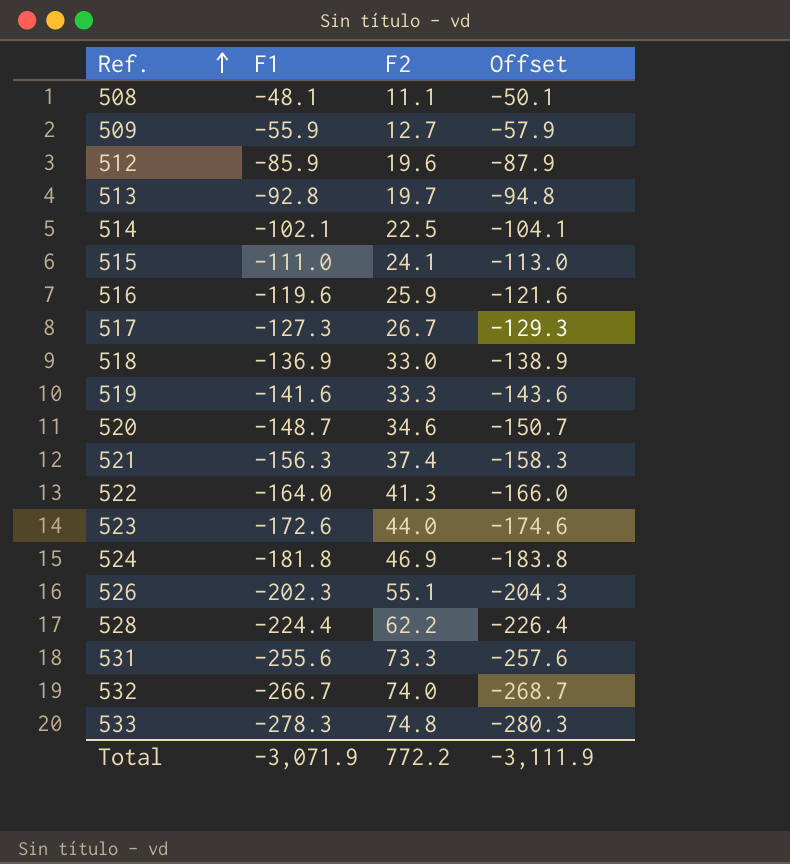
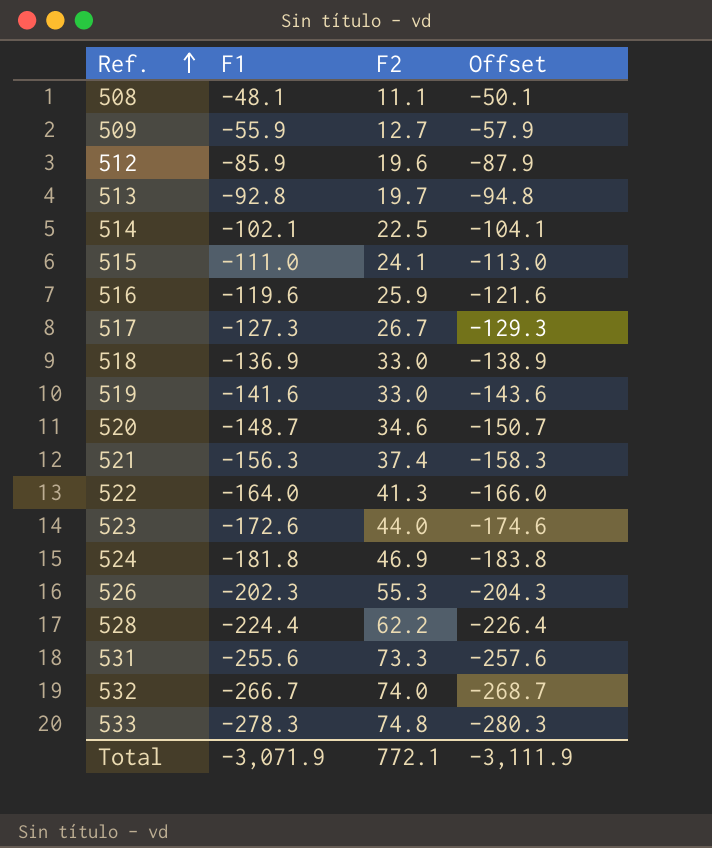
519 | F2: 33.3 -> 33.0
526 | F2: 55.1 -> 55.3
Total | F2: 772.2 -> 772.1

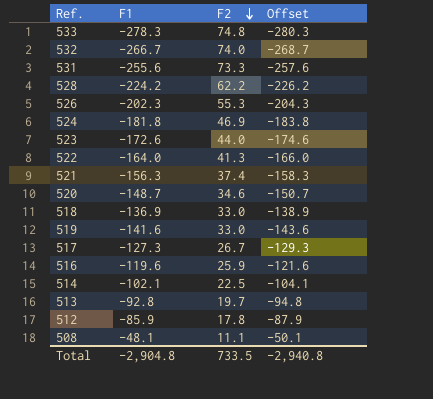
row order: Ref. ascending -> F2 descending
row 509: -55.9 | 12.7 | -57.9 -> none
row 515: -111.0 | 24.1 | -113.0 -> none
528 | F1: -224.4 -> -224.2
528 | Offset: -226.4 -> -226.2
512 | F2: 19.6 -> 17.8
Total | F1: -3,071.9 -> -2,904.8
Total | F2: 772.1 -> 733.5
Total | Offset: -3,111.9 -> -2,940.8

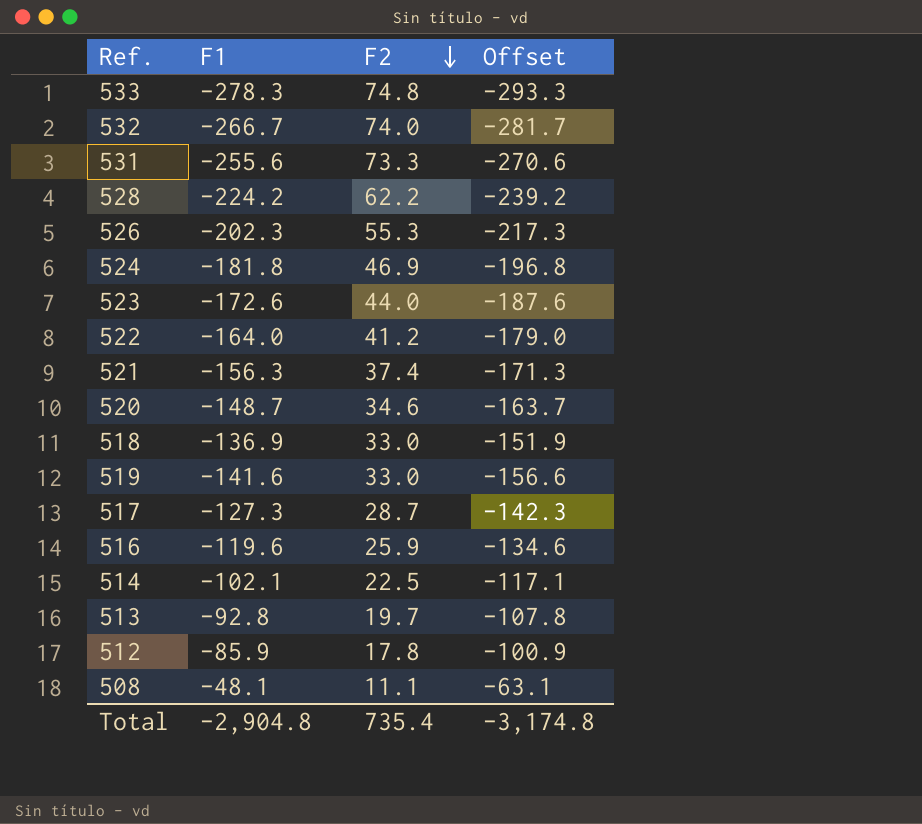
column Offset | formula: [F1] - 2 -> [F1] - 15
522 | F2: 41.3 -> 41.2
517 | F2: 26.7 -> 28.7
Total | F2: 733.5 -> 735.4
Total | Offset: -2,940.8 -> -3,174.8

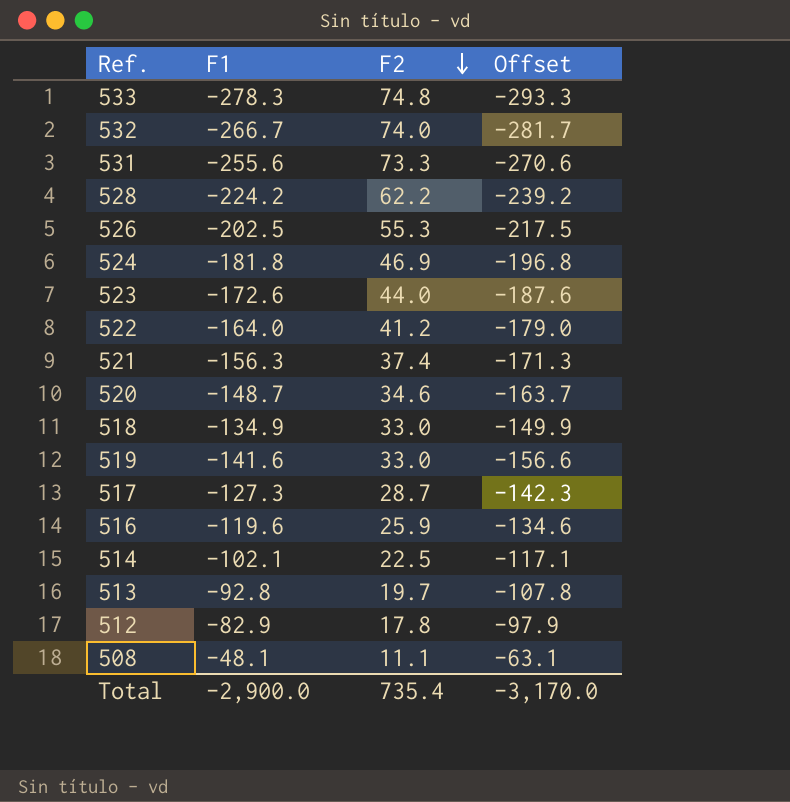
526 | F1: -202.3 -> -202.5
526 | Offset: -217.3 -> -217.5
518 | F1: -136.9 -> -134.9
518 | Offset: -151.9 -> -149.9
512 | F1: -85.9 -> -82.9
512 | Offset: -100.9 -> -97.9
Total | F1: -2,904.8 -> -2,900.0
Total | Offset: -3,174.8 -> -3,170.0

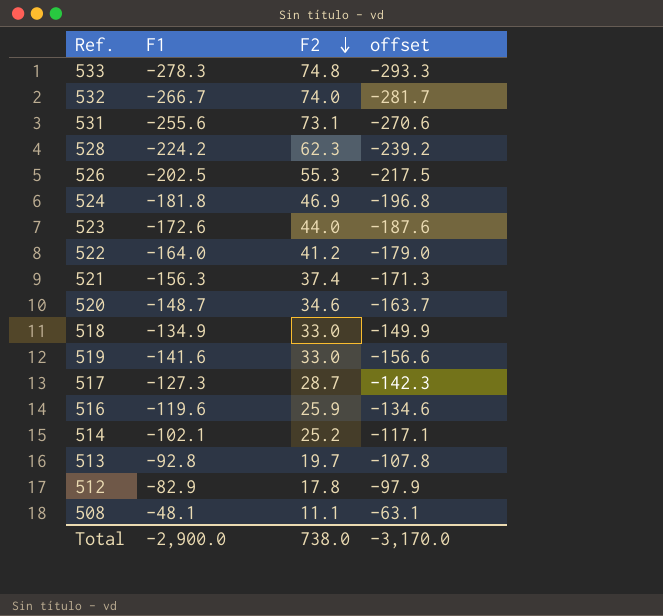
column name: Offset -> offset
531 | F2: 73.3 -> 73.1
528 | F2: 62.2 -> 62.3
514 | F2: 22.5 -> 25.2
Total | F2: 735.4 -> 738.0

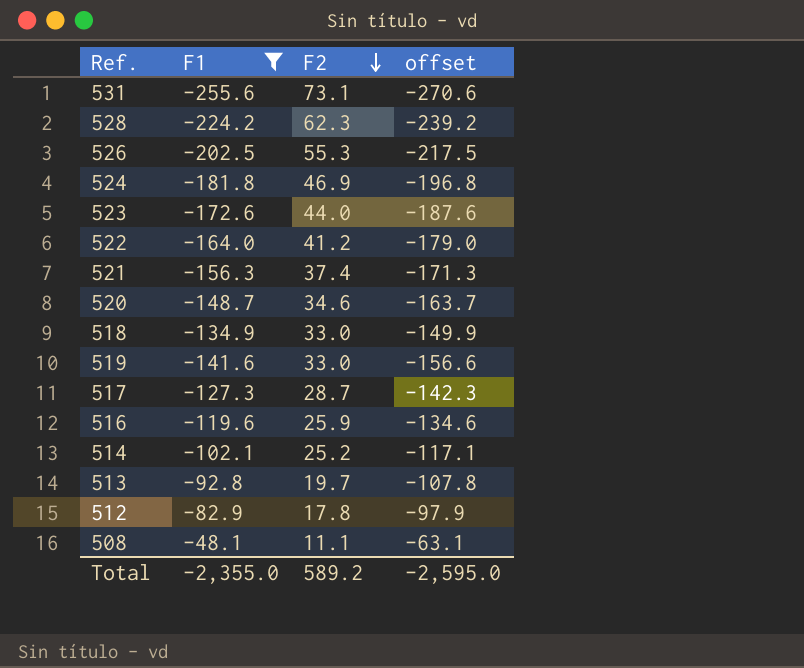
filter: none -> F1 >= -255.6
Total | F1: -2,900.0 -> -2,355.0
Total | F2: 738.0 -> 589.2
Total | offset: -3,170.0 -> -2,595.0

